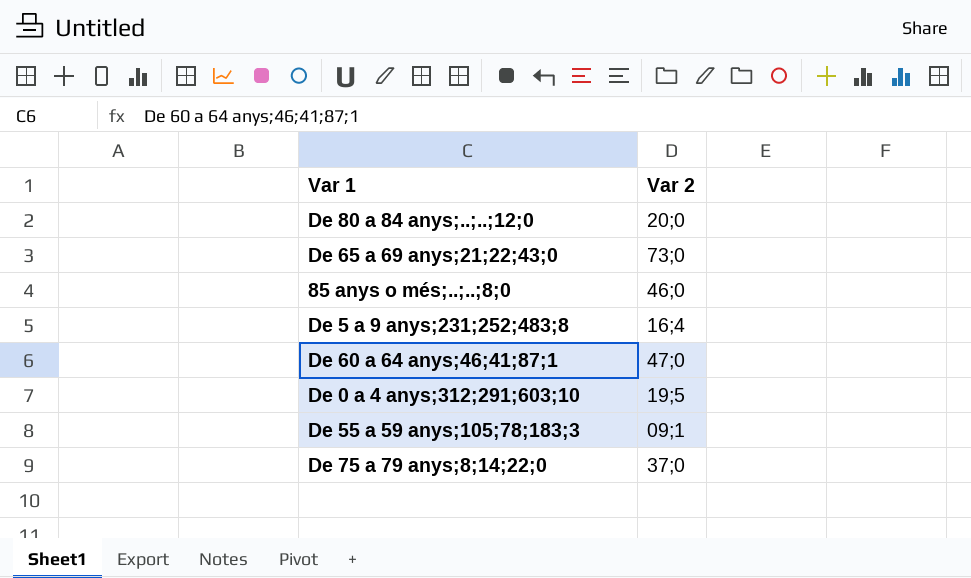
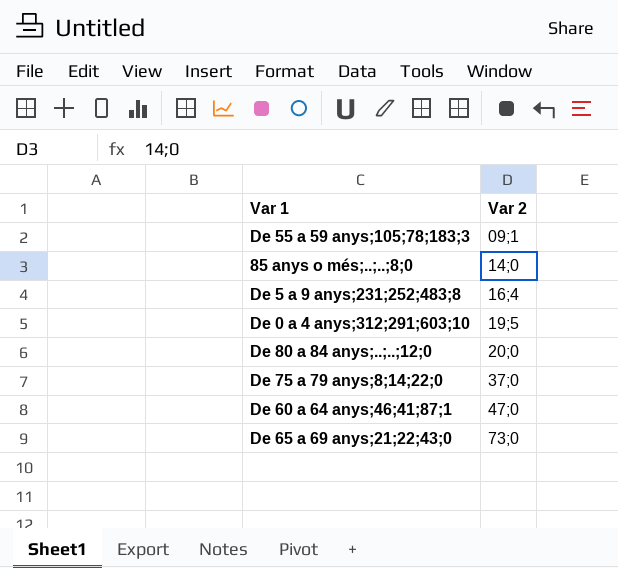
row order: none -> Var 2 ascending
85 anys o més;..;..;8;0 | Var 2: 46;0 -> 14;0

